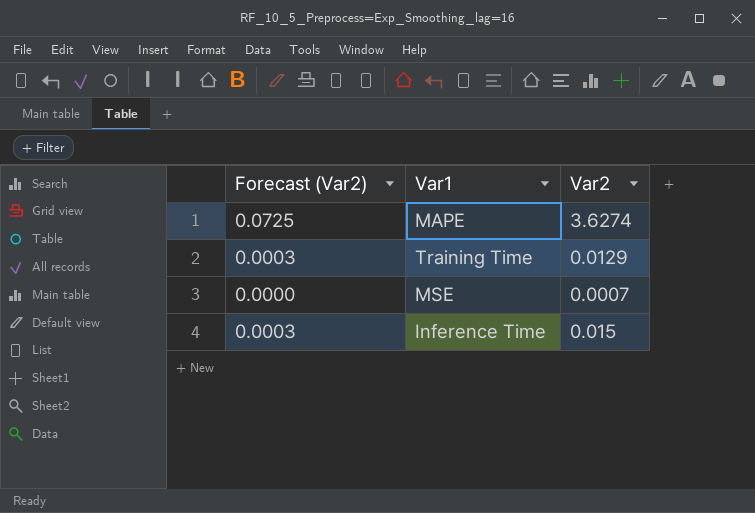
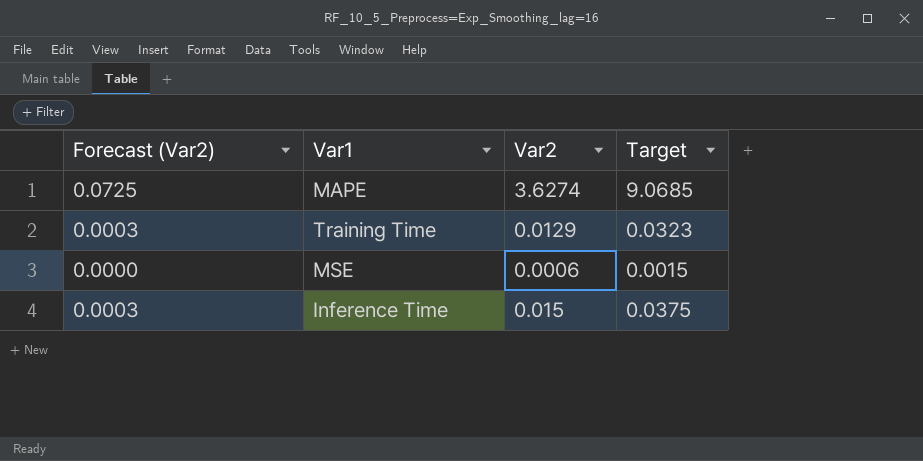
column Target | formula: none -> [Var2] * 2.5
MSE | Var2: 0.0007 -> 0.0006

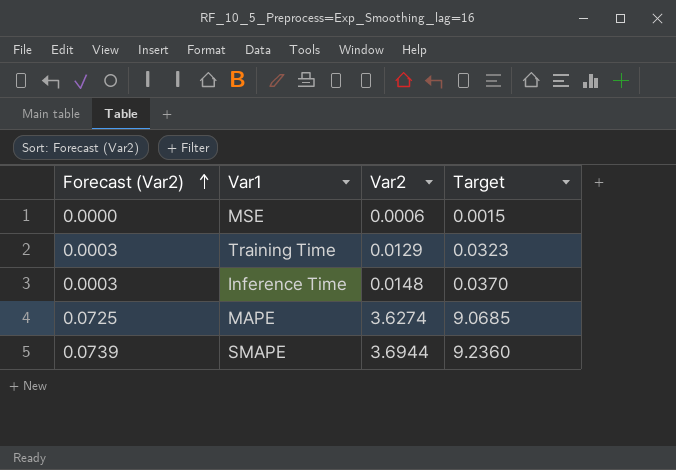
row order: none -> Forecast (Var2) ascending
Inference Time | Var2: 0.015 -> 0.0148
Inference Time | Target: 0.0375 -> 0.0370
row SMAPE: none -> 0.0739 | 3.6944 | 9.2360

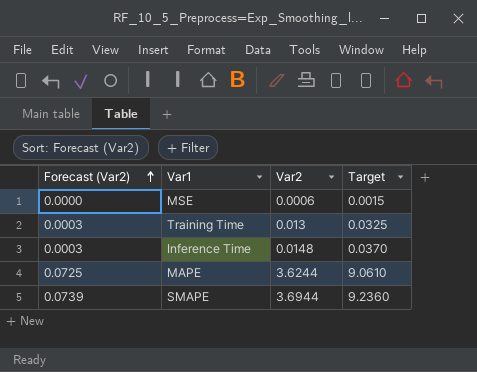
Training Time | Var2: 0.0129 -> 0.013
Training Time | Target: 0.0323 -> 0.0325
MAPE | Var2: 3.6274 -> 3.6244
MAPE | Target: 9.0685 -> 9.0610

